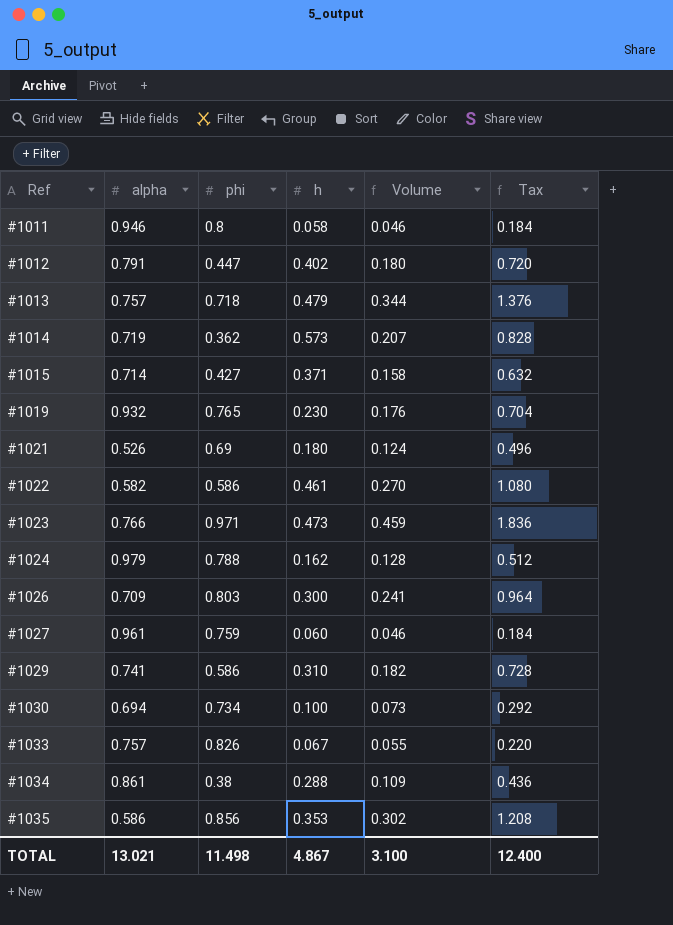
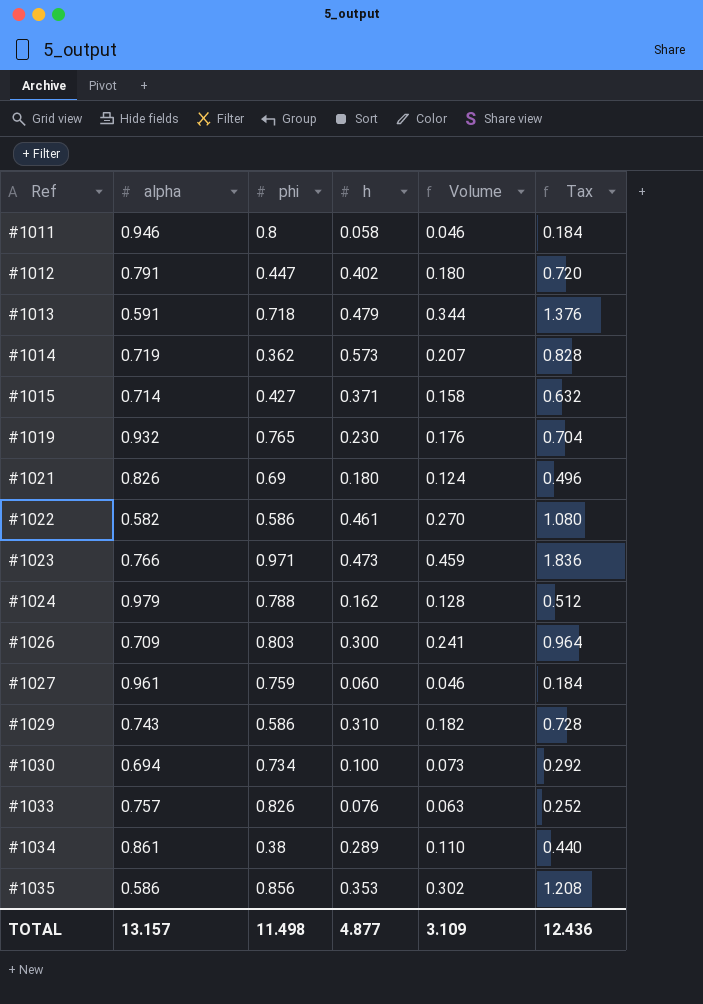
#1013 | alpha: 0.757 -> 0.591
#1021 | alpha: 0.526 -> 0.826
#1029 | alpha: 0.741 -> 0.743
#1033 | h: 0.067 -> 0.076
#1033 | Volume: 0.055 -> 0.063
#1033 | Tax: 0.220 -> 0.252
#1034 | h: 0.288 -> 0.289
#1034 | Volume: 0.109 -> 0.110
#1034 | Tax: 0.436 -> 0.440
TOTAL | alpha: 13.021 -> 13.157
TOTAL | h: 4.867 -> 4.877
TOTAL | Volume: 3.100 -> 3.109
TOTAL | Tax: 12.400 -> 12.436

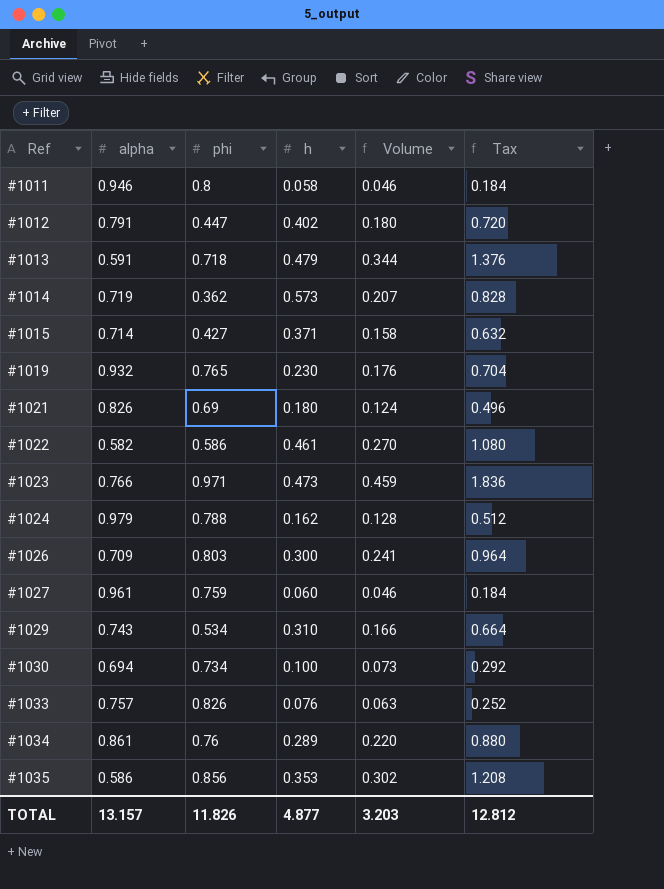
#1029 | phi: 0.586 -> 0.534
#1029 | Volume: 0.182 -> 0.166
#1029 | Tax: 0.728 -> 0.664
#1034 | phi: 0.38 -> 0.76
#1034 | Volume: 0.110 -> 0.220
#1034 | Tax: 0.440 -> 0.880
TOTAL | phi: 11.498 -> 11.826
TOTAL | Volume: 3.109 -> 3.203
TOTAL | Tax: 12.436 -> 12.812

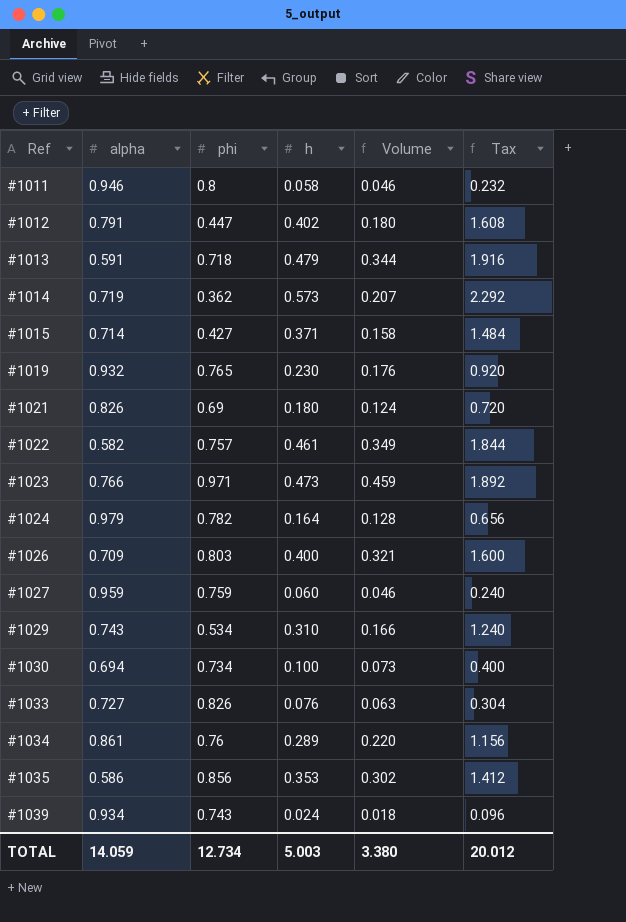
column Tax | formula: [Volume] * 4 -> [h] * 4
#1022 | phi: 0.586 -> 0.757
#1022 | Volume: 0.270 -> 0.349
#1024 | phi: 0.788 -> 0.782
#1024 | h: 0.162 -> 0.164
#1026 | h: 0.300 -> 0.400
#1026 | Volume: 0.241 -> 0.321
#1027 | alpha: 0.961 -> 0.959
#1033 | alpha: 0.757 -> 0.727
row #1039: none -> 0.934 | 0.743 | 0.024 | 0.018 | 0.096
TOTAL | alpha: 13.157 -> 14.059
TOTAL | phi: 11.826 -> 12.734
TOTAL | h: 4.877 -> 5.003
TOTAL | Volume: 3.203 -> 3.380
TOTAL | Tax: 12.812 -> 20.012

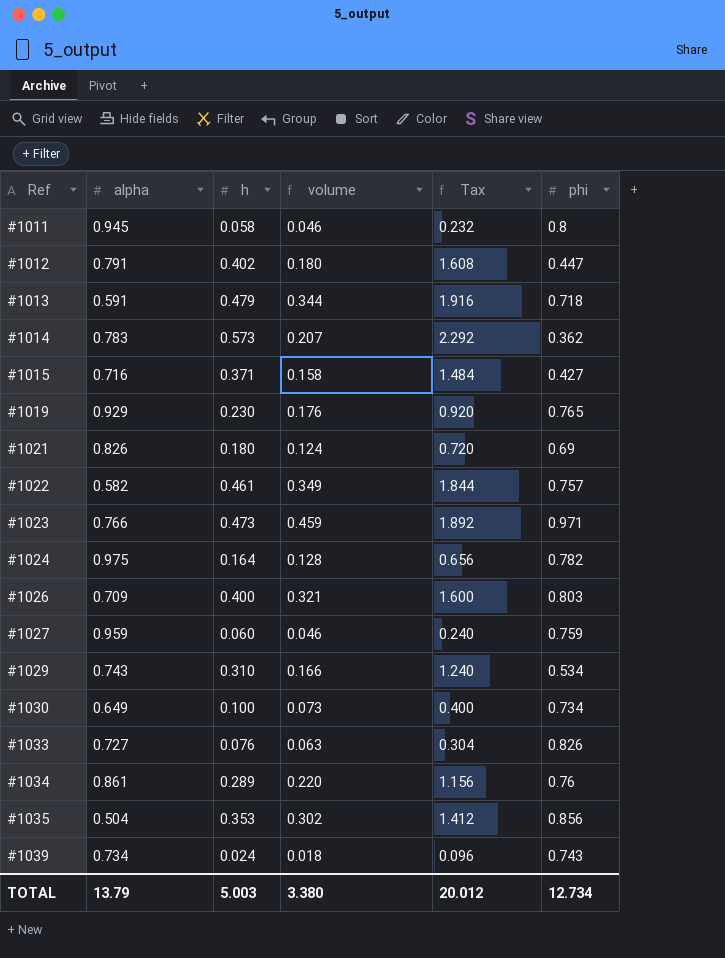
column name: Volume -> volume
column phi | position: 3 -> 6
#1011 | alpha: 0.946 -> 0.945
#1014 | alpha: 0.719 -> 0.783
#1015 | alpha: 0.714 -> 0.716
#1019 | alpha: 0.932 -> 0.929
#1024 | alpha: 0.979 -> 0.975
#1030 | alpha: 0.694 -> 0.649
#1035 | alpha: 0.586 -> 0.504
#1039 | alpha: 0.934 -> 0.734
TOTAL | alpha: 14.059 -> 13.79

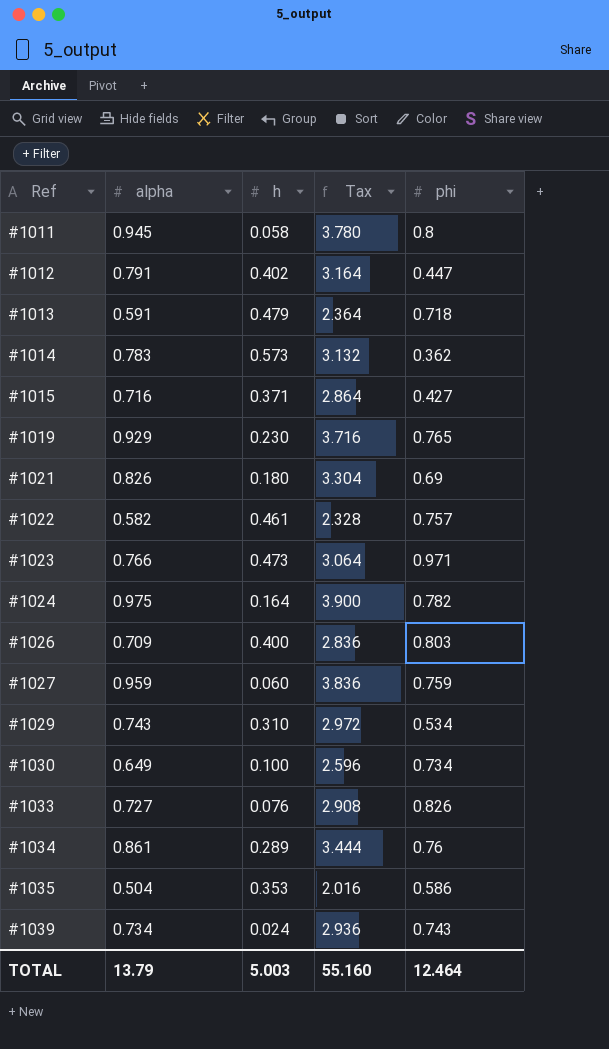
column volume | formula: [h] * [phi] -> none
column Tax | formula: [h] * 4 -> [alpha] * 4
#1035 | phi: 0.856 -> 0.586
TOTAL | Tax: 20.012 -> 55.160
TOTAL | phi: 12.734 -> 12.464

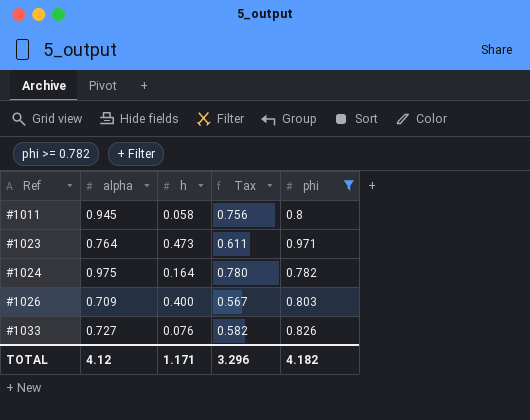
filter: none -> phi >= 0.782
column Tax | formula: [alpha] * 4 -> [alpha] * 0.8
#1023 | alpha: 0.766 -> 0.764
TOTAL | alpha: 13.79 -> 4.12
TOTAL | h: 5.003 -> 1.171
TOTAL | Tax: 55.160 -> 3.296
TOTAL | phi: 12.464 -> 4.182

